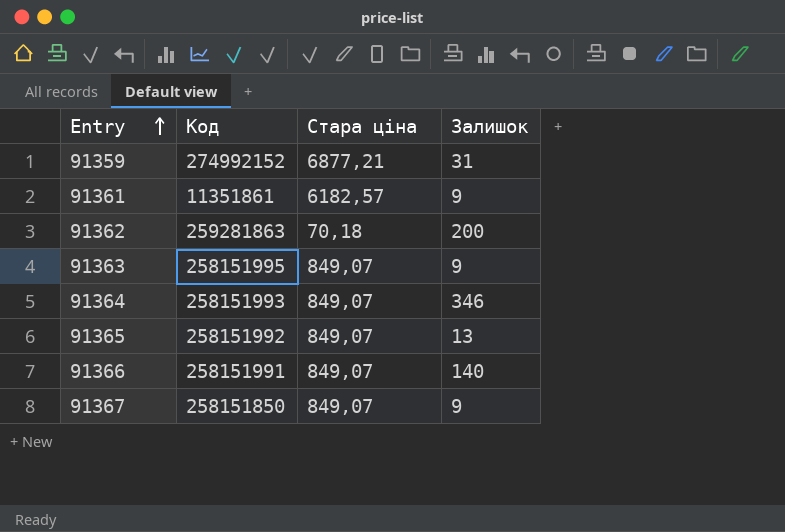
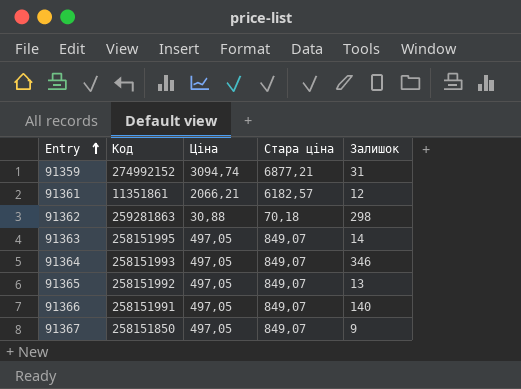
column Ціна | position: none -> 3
91361 | Залишок: 9 -> 12
91362 | Залишок: 200 -> 298
91363 | Залишок: 9 -> 14

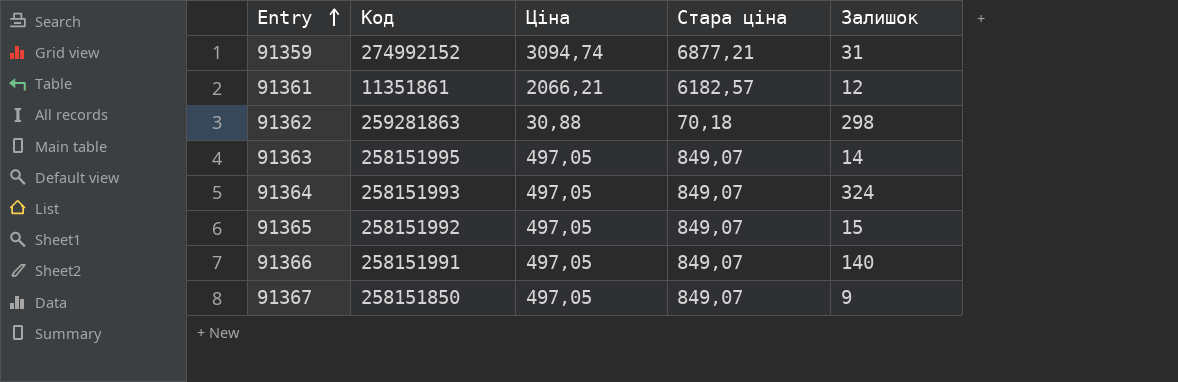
91364 | Залишок: 346 -> 324
91365 | Залишок: 13 -> 15

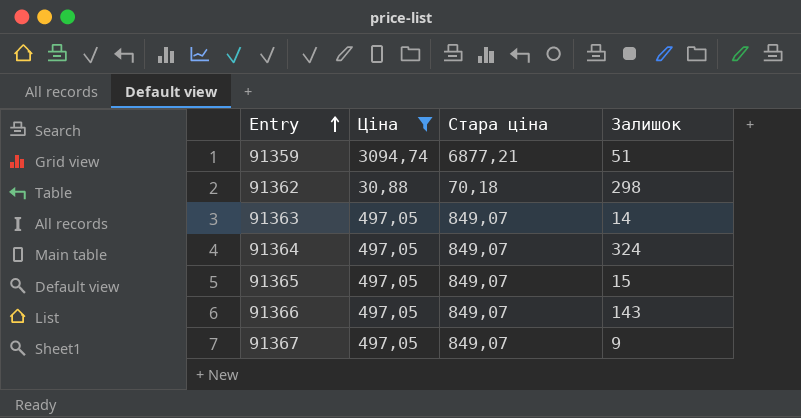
filter: none -> Ціна != 2066,21
column Код | position: 2 -> none
91359 | Залишок: 31 -> 51
91366 | Залишок: 140 -> 143

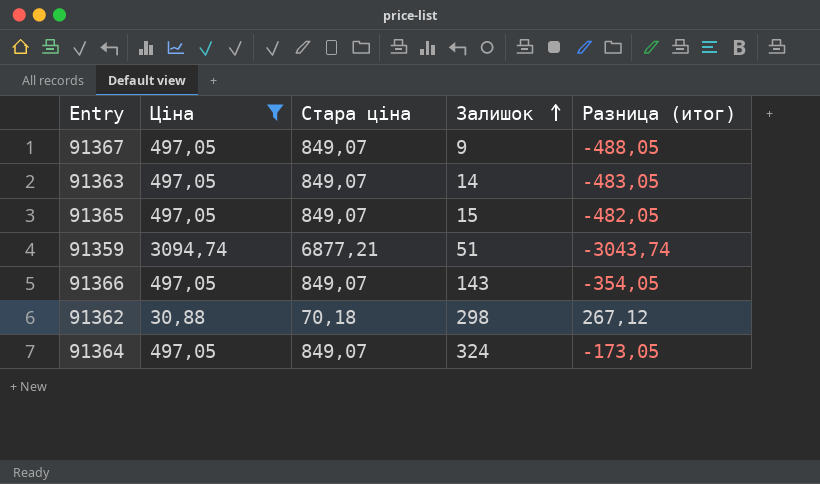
row order: Entry ascending -> Залишок ascending
column Разница (итог) | formula: none -> [Залишок] - [Ціна]

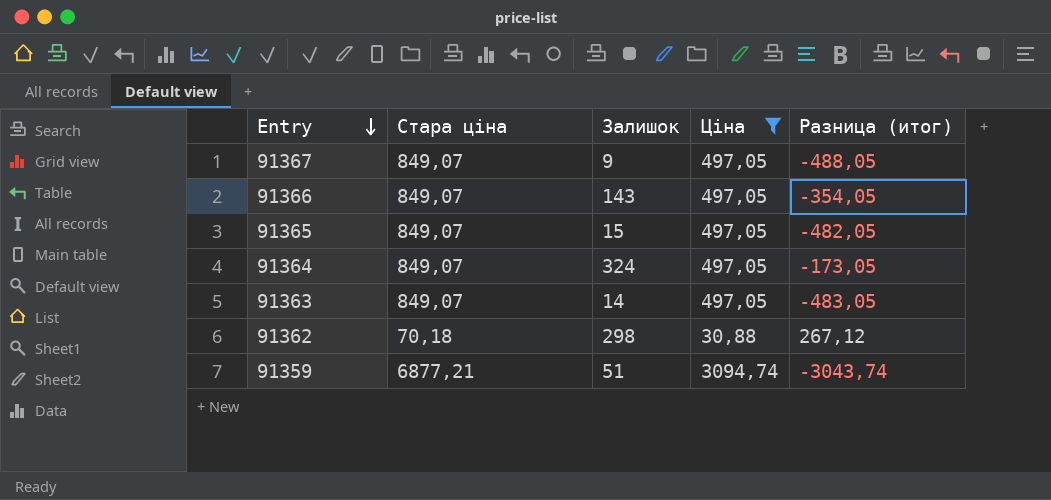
row order: Залишок ascending -> Entry descending
column Ціна | position: 2 -> 4

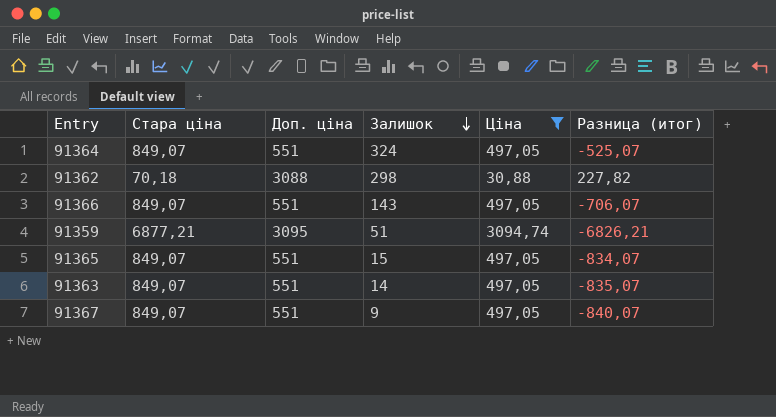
row order: Entry descending -> Залишок descending
column Доп. ціна | position: none -> 3
column Разница (итог) | formula: [Залишок] - [Ціна] -> [Залишок] - [Стара ціна]

